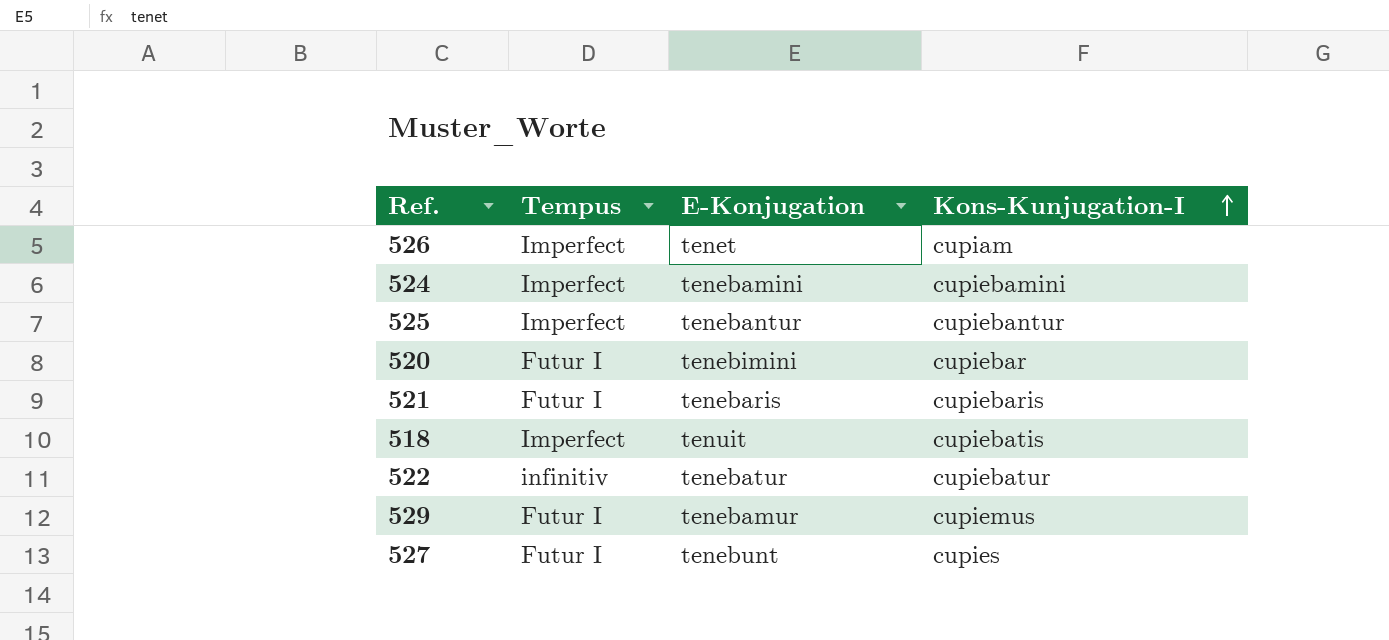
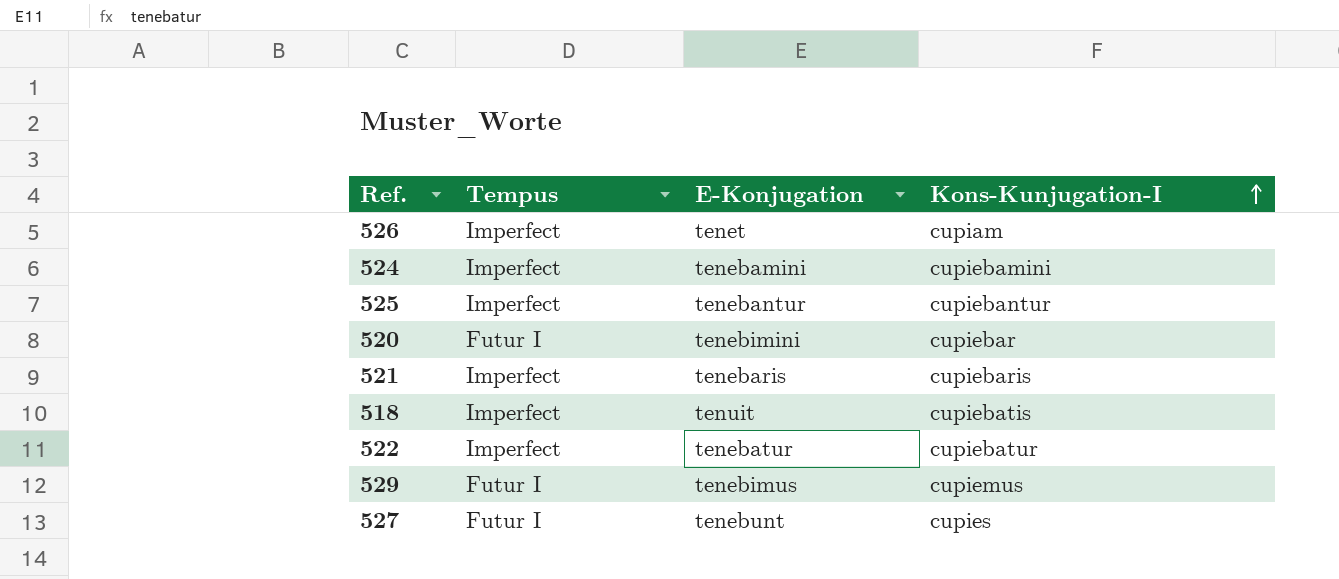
521 | Tempus: Futur I -> Imperfect
522 | Tempus: infinitiv -> Imperfect
529 | E-Konjugation: tenebamur -> tenebimus

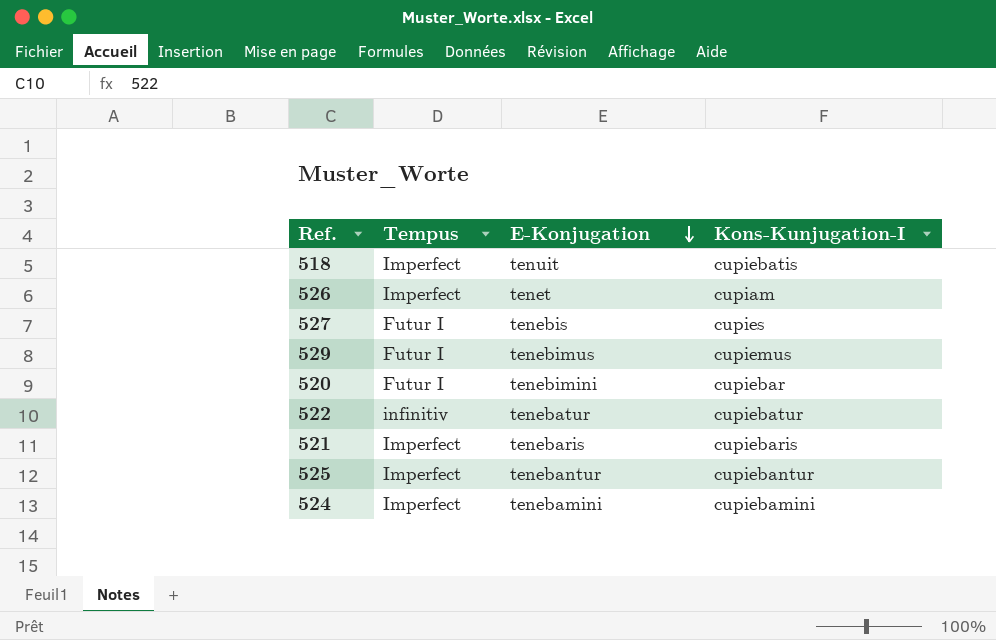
row order: Kons-Kunjugation-I ascending -> E-Konjugation descending
527 | E-Konjugation: tenebunt -> tenebis
522 | Tempus: Imperfect -> infinitiv

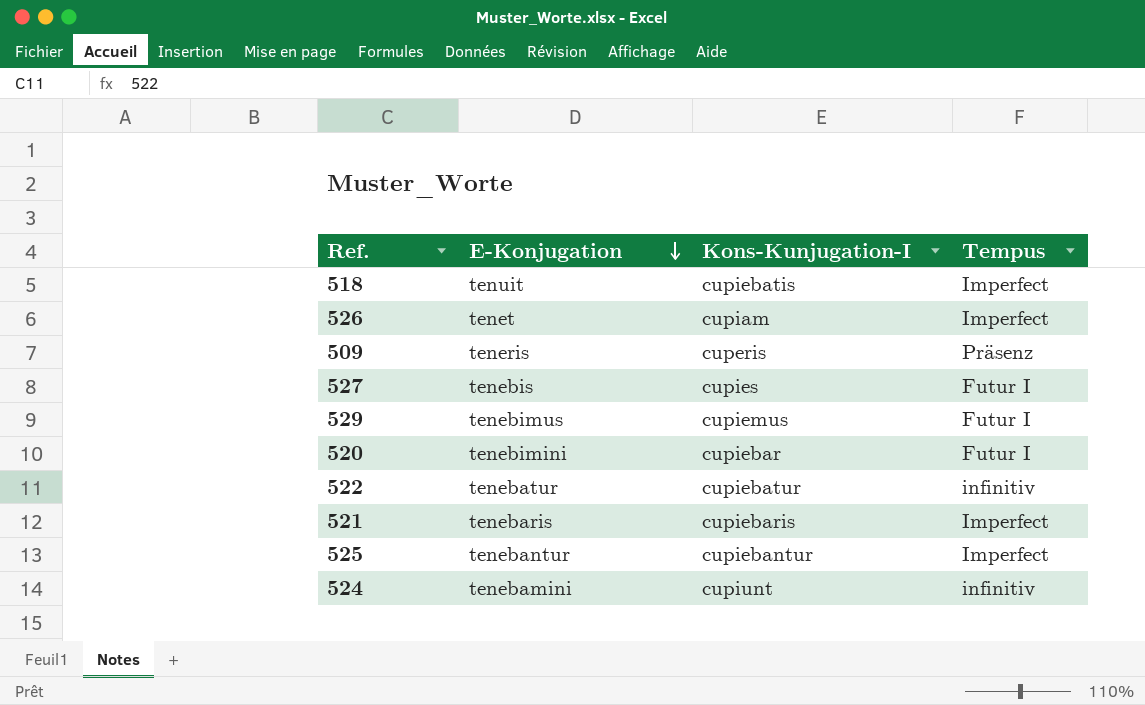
column Tempus | position: 2 -> 4
row 509: none -> teneris | cuperis | Präsenz
524 | Kons-Kunjugation-I: cupiebamini -> cupiunt
524 | Tempus: Imperfect -> infinitiv

